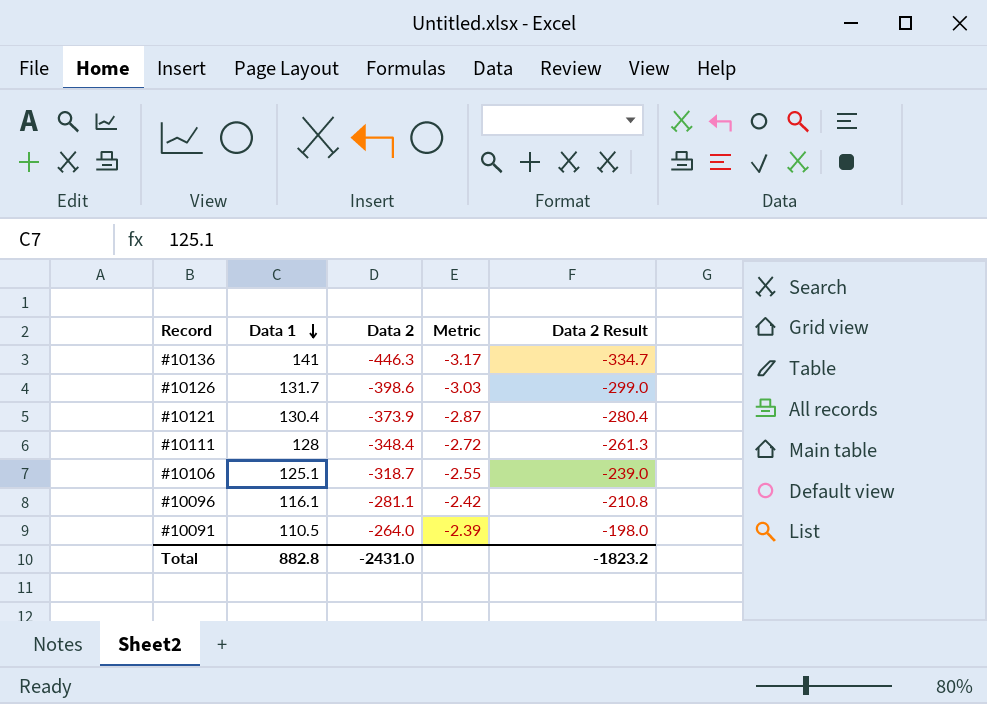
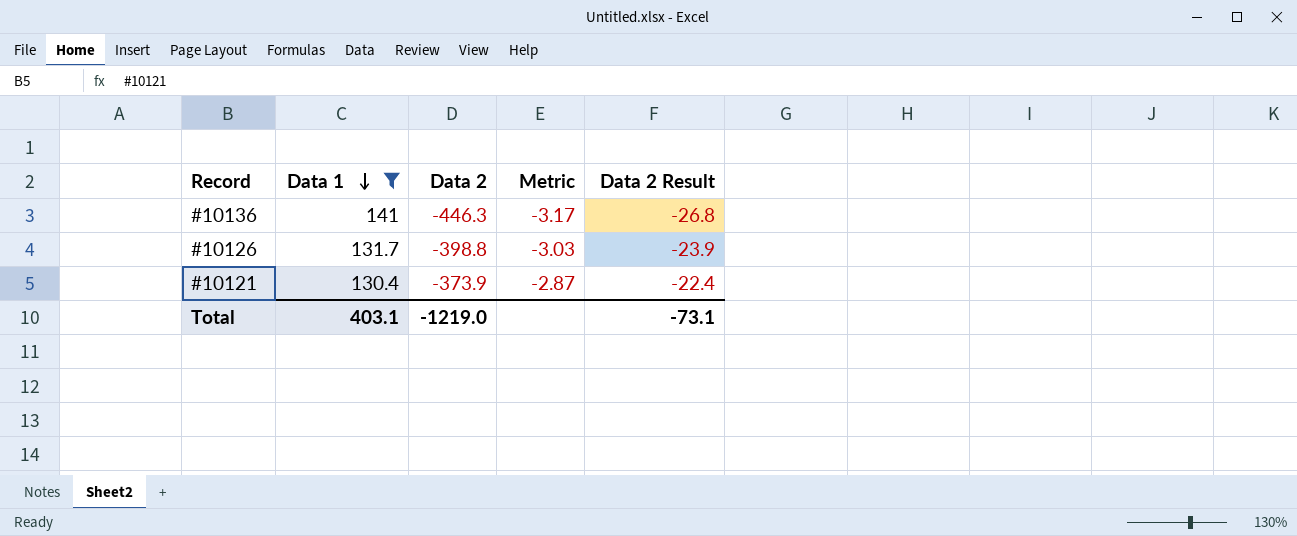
filter: none -> Data 1 >= 130.4
column Data 2 Result | formula: [Data 2] * 0.75 -> [Data 2] * 0.06
#10126 | Data 2: -398.6 -> -398.8
Total | Data 1: 882.8 -> 403.1
Total | Data 2: -2431.0 -> -1219.0
Total | Data 2 Result: -1823.2 -> -73.1

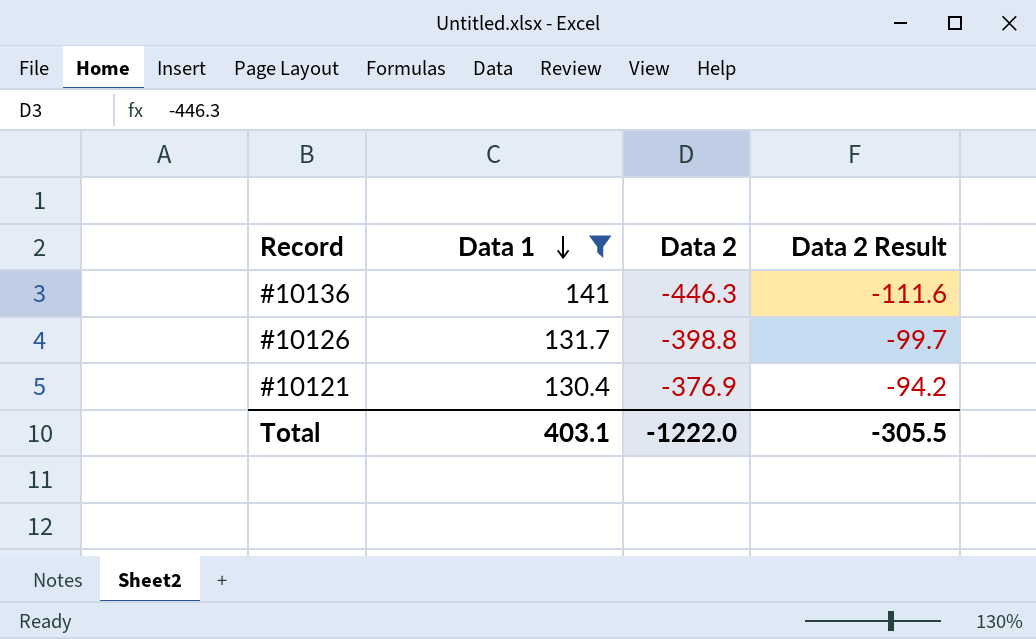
column Metric | formula: [Data 2] / [Data 1] -> none
column Data 2 Result | formula: [Data 2] * 0.06 -> [Data 2] * 0.25
#10121 | Data 2: -373.9 -> -376.9
Total | Data 2: -1219.0 -> -1222.0
Total | Data 2 Result: -73.1 -> -305.5

